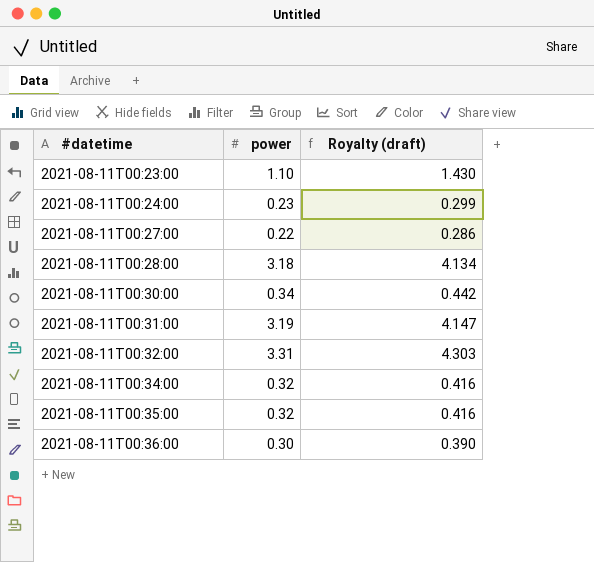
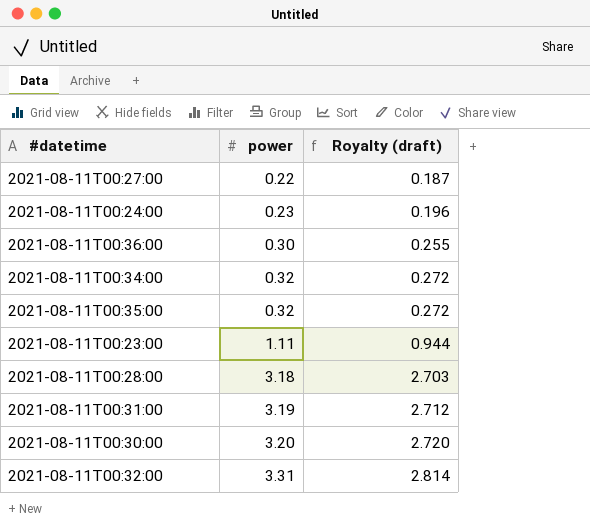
row order: #datetime ascending -> power ascending
column Royalty (draft) | formula: [power] * 1.3 -> [power] * 0.85
2021-08-11T00:23:00 | power: 1.10 -> 1.11
2021-08-11T00:30:00 | power: 0.34 -> 3.20

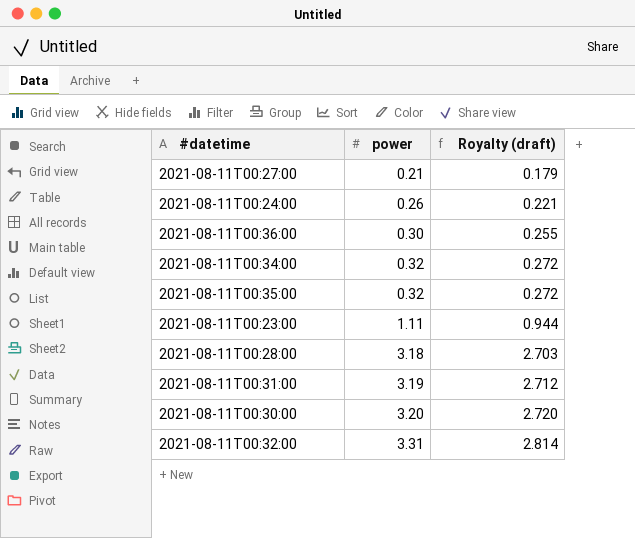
2021-08-11T00:27:00 | power: 0.22 -> 0.21
2021-08-11T00:27:00 | Royalty (draft): 0.187 -> 0.179
2021-08-11T00:24:00 | power: 0.23 -> 0.26
2021-08-11T00:24:00 | Royalty (draft): 0.196 -> 0.221

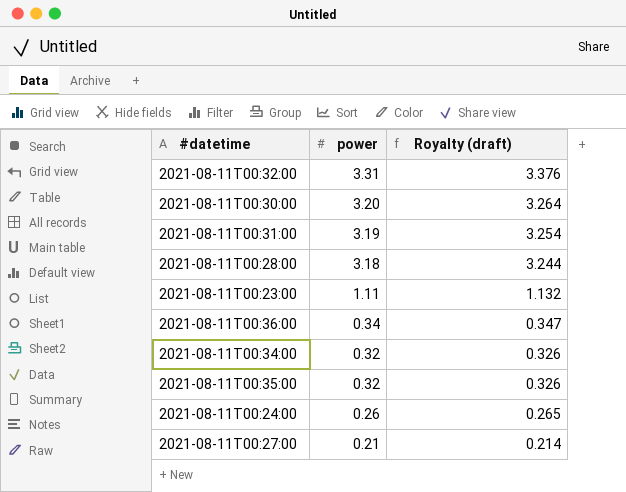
row order: power ascending -> power descending
column Royalty (draft) | formula: [power] * 0.85 -> [power] * 1.02
2021-08-11T00:36:00 | power: 0.30 -> 0.34

